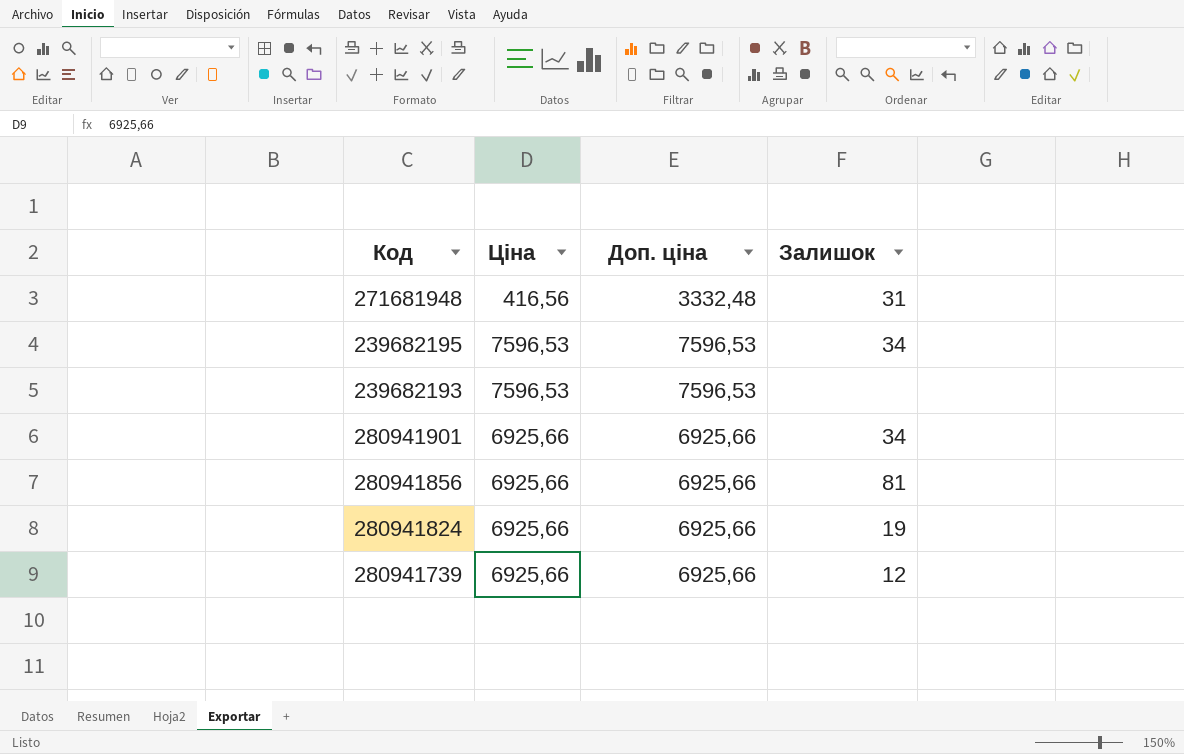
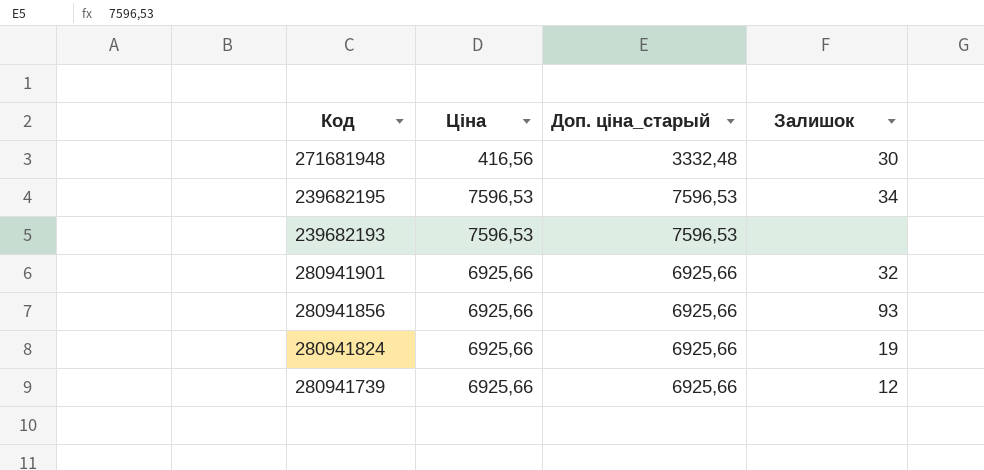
column name: Доп. ціна -> Доп. ціна_старый
271681948 | Залишок: 31 -> 30
280941901 | Залишок: 34 -> 32
280941856 | Залишок: 81 -> 93

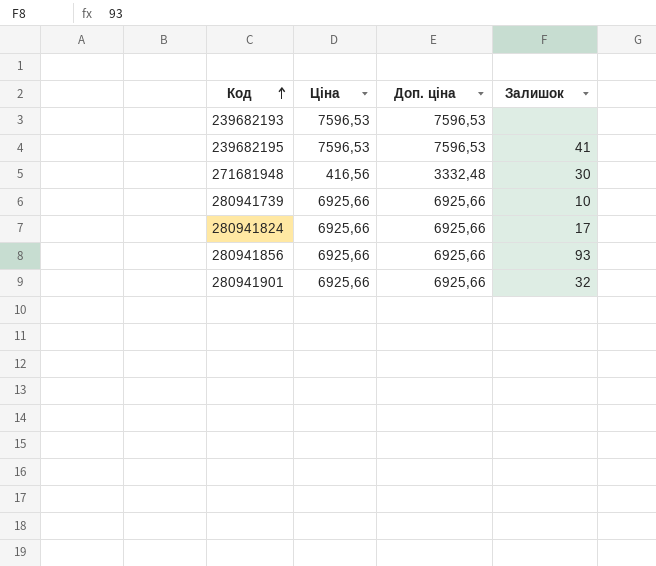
row order: none -> Код ascending
column name: Доп. ціна_старый -> Доп. ціна
239682195 | Залишок: 34 -> 41
280941739 | Залишок: 12 -> 10
280941824 | Залишок: 19 -> 17

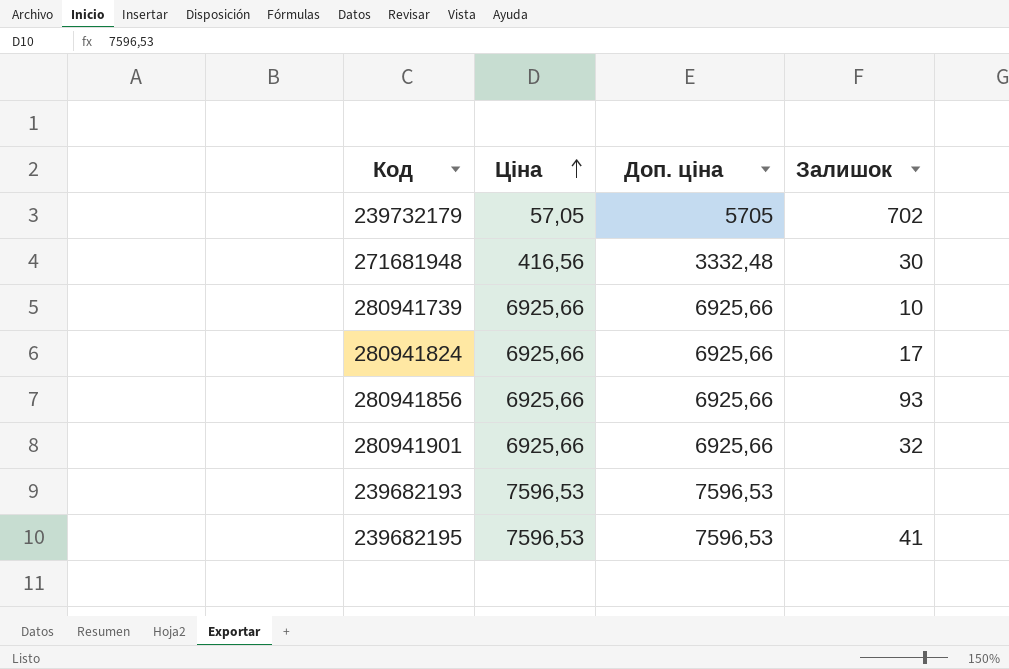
row order: Код ascending -> Ціна ascending
row 239732179: none -> 57,05 | 5705 | 702

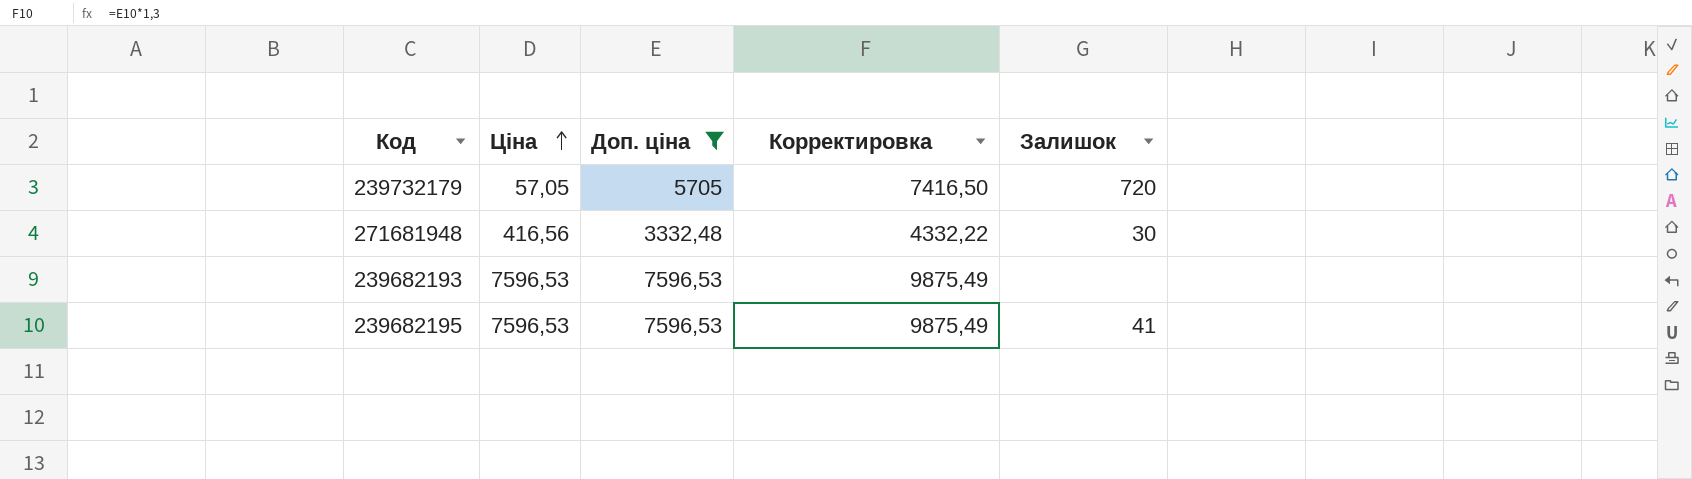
filter: none -> Доп. ціна != 6925,66
column Корректировка | formula: none -> [Доп. ціна] * 1,3
239732179 | Залишок: 702 -> 720

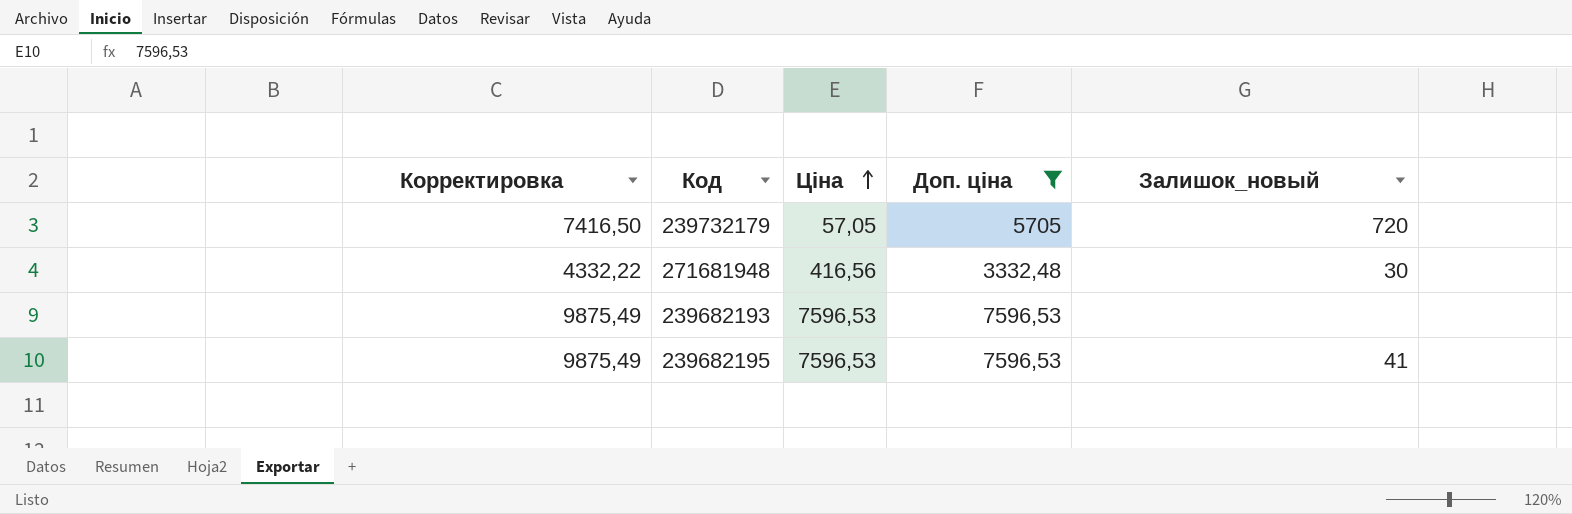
column Корректировка | position: 4 -> 1
column name: Залишок -> Залишок_новый

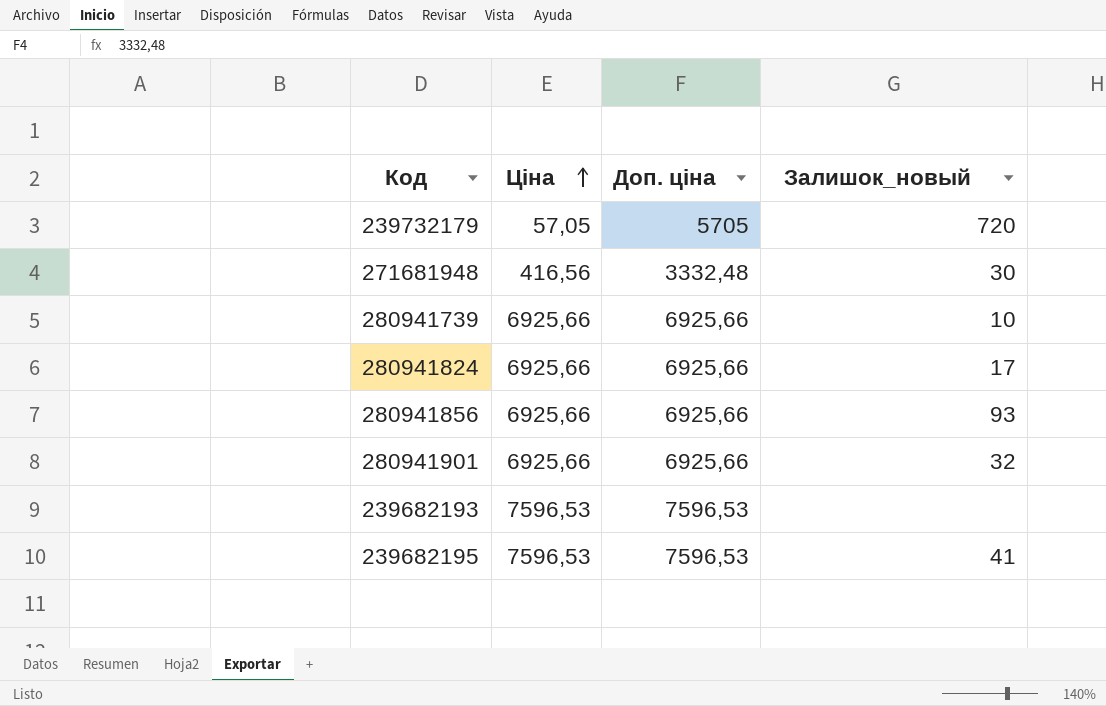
filter: Доп. ціна != 6925,66 -> none
column Корректировка | formula: [Доп. ціна] * 1,3 -> none

